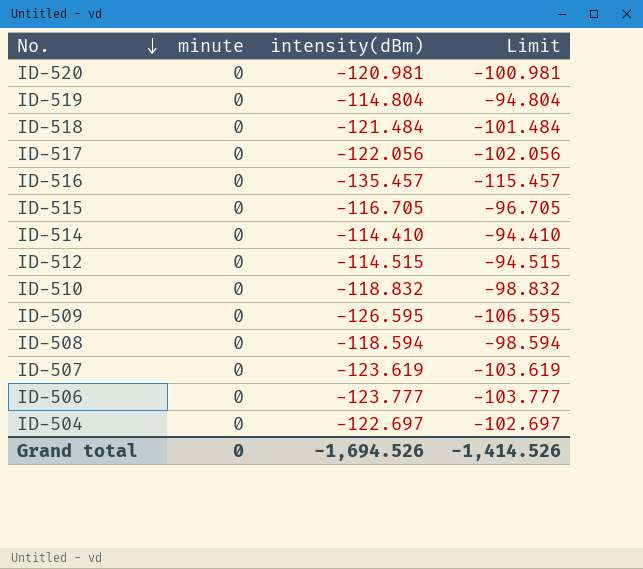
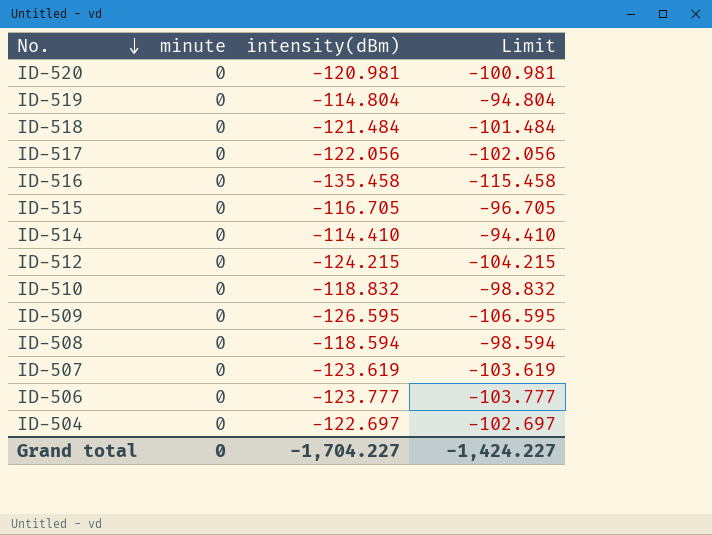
ID-516 | intensity(dBm): -135.457 -> -135.458
ID-516 | Limit: -115.457 -> -115.458
ID-512 | intensity(dBm): -114.515 -> -124.215
ID-512 | Limit: -94.515 -> -104.215
Grand total | intensity(dBm): -1,694.526 -> -1,704.227
Grand total | Limit: -1,414.526 -> -1,424.227

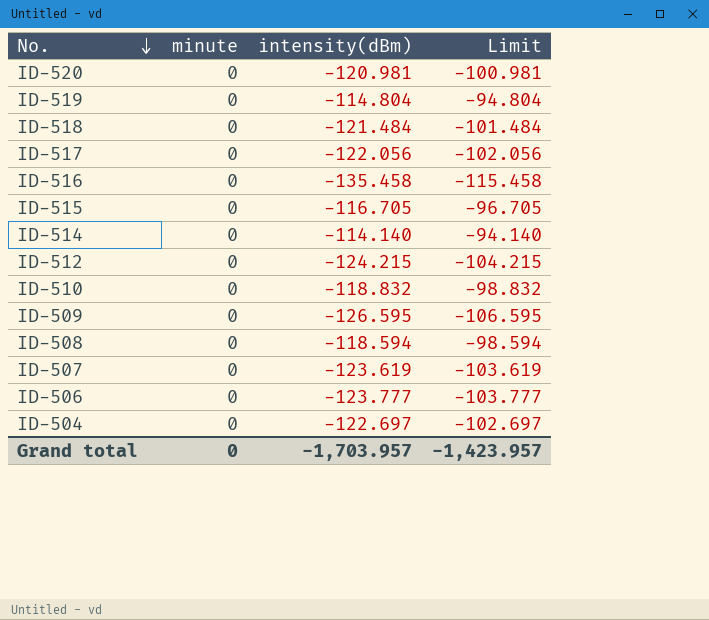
ID-514 | intensity(dBm): -114.410 -> -114.140
ID-514 | Limit: -94.410 -> -94.140
Grand total | intensity(dBm): -1,704.227 -> -1,703.957
Grand total | Limit: -1,424.227 -> -1,423.957

